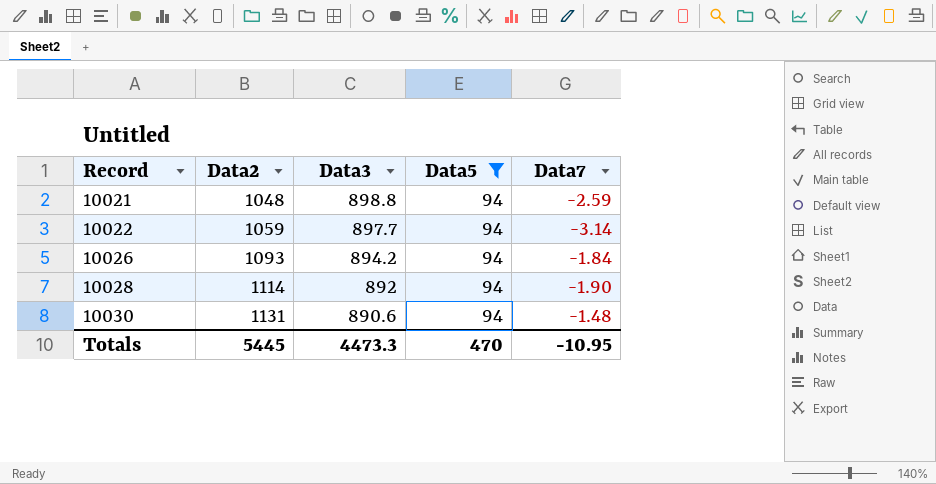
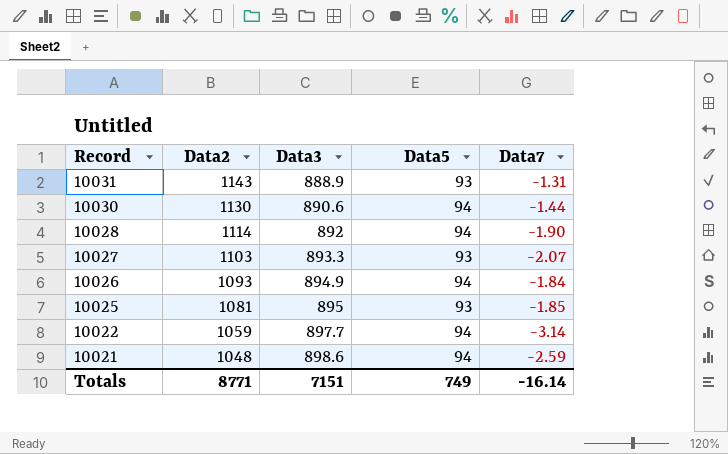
filter: Data5 = 94 -> none
row order: Record ascending -> Record descending
10030 | Data2: 1131 -> 1130
10030 | Data7: -1.48 -> -1.44
10026 | Data3: 894.2 -> 894.9
10021 | Data3: 898.8 -> 898.6
Totals | Data2: 5445 -> 8771
Totals | Data3: 4473.3 -> 7151
Totals | Data5: 470 -> 749
Totals | Data7: -10.95 -> -16.14

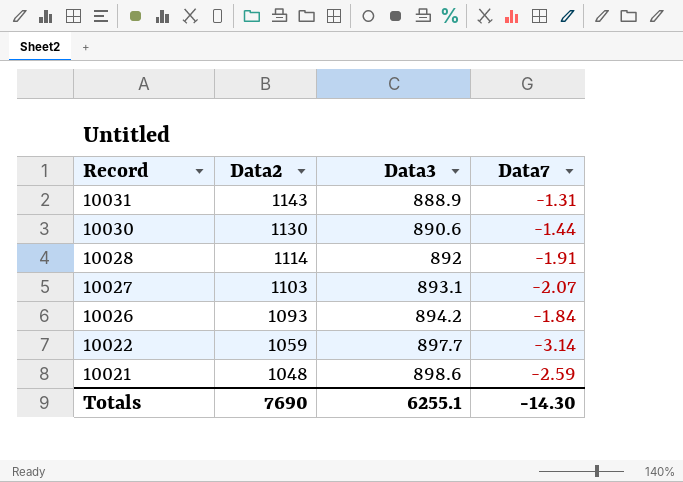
column Data5 | position: 4 -> none
row 10025: 1081 | 895 | 93 | -1.85 -> none
10028 | Data7: -1.90 -> -1.91
10027 | Data3: 893.3 -> 893.1
10026 | Data3: 894.9 -> 894.2
Totals | Data2: 8771 -> 7690
Totals | Data3: 7151 -> 6255.1
Totals | Data7: -16.14 -> -14.30

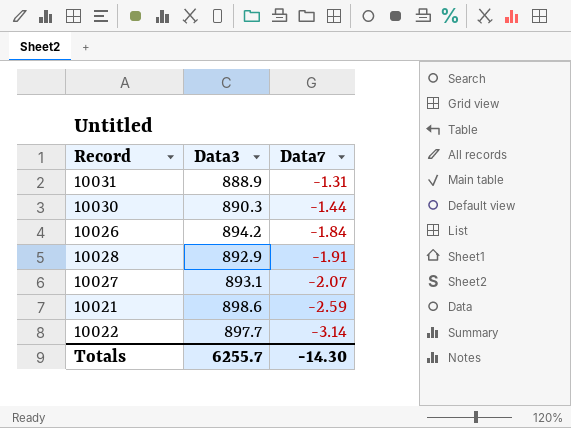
row order: Record descending -> Data7 descending
column Data2 | position: 2 -> none
10030 | Data3: 890.6 -> 890.3
10028 | Data3: 892 -> 892.9
Totals | Data3: 6255.1 -> 6255.7

